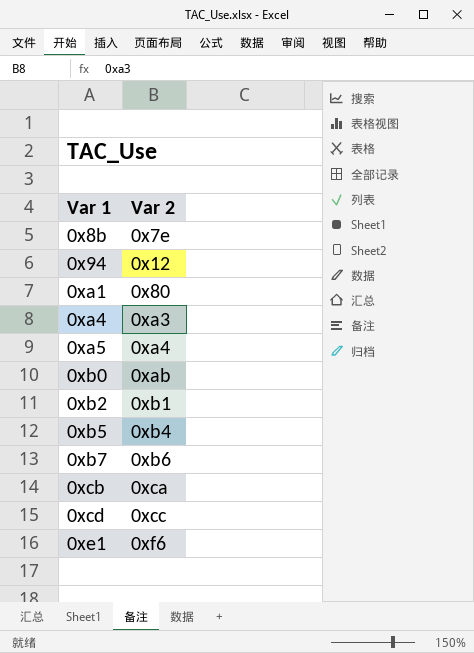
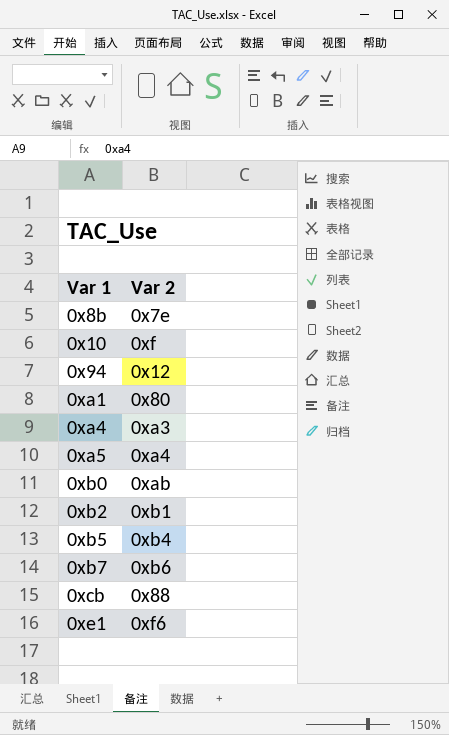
row 0xcd: 0xcc -> none
row 0x10: none -> 0xf
0xcb | Var 2: 0xca -> 0x88

